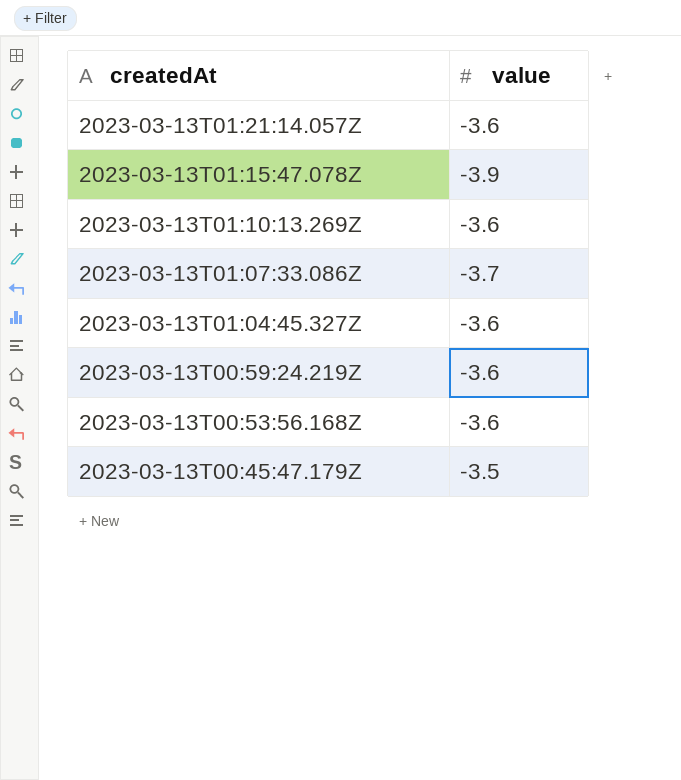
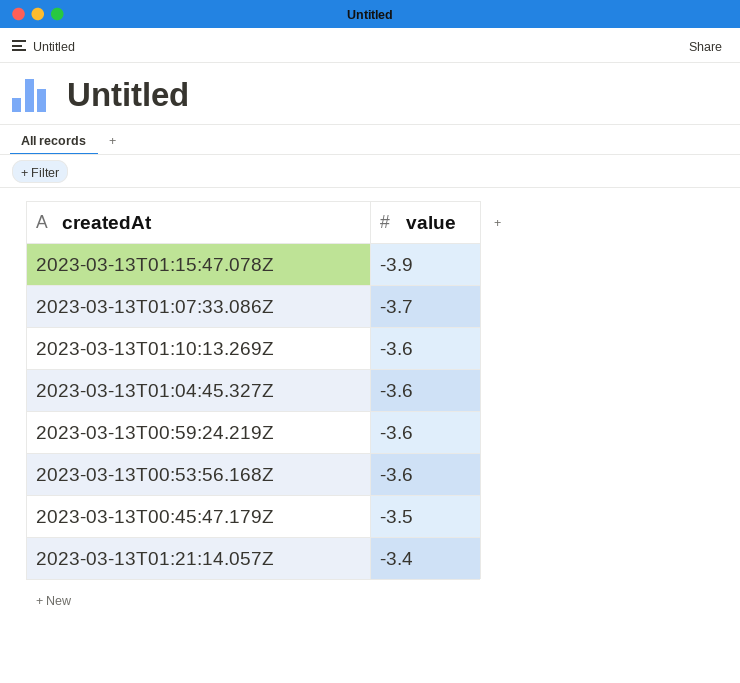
row order: createdAt descending -> value ascending
2023-03-13T01:21:14.057Z | value: -3.6 -> -3.4

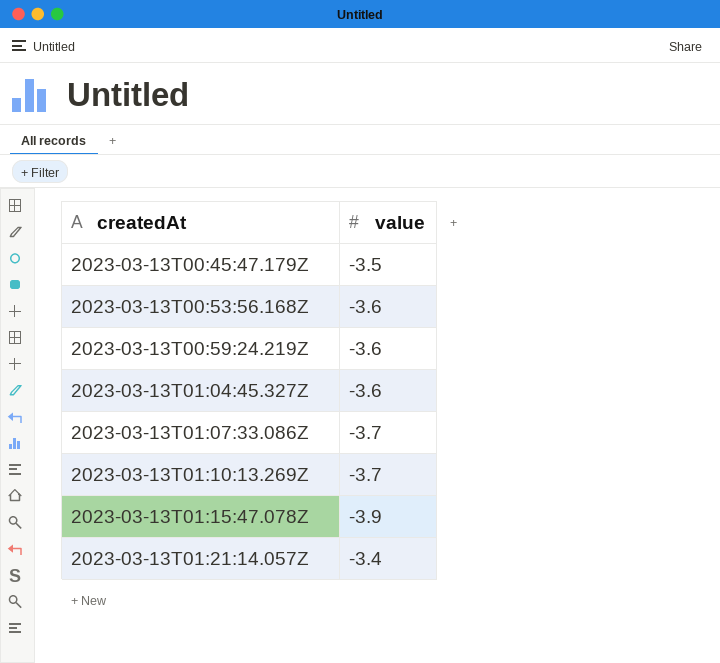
row order: value ascending -> createdAt ascending
2023-03-13T01:10:13.269Z | value: -3.6 -> -3.7

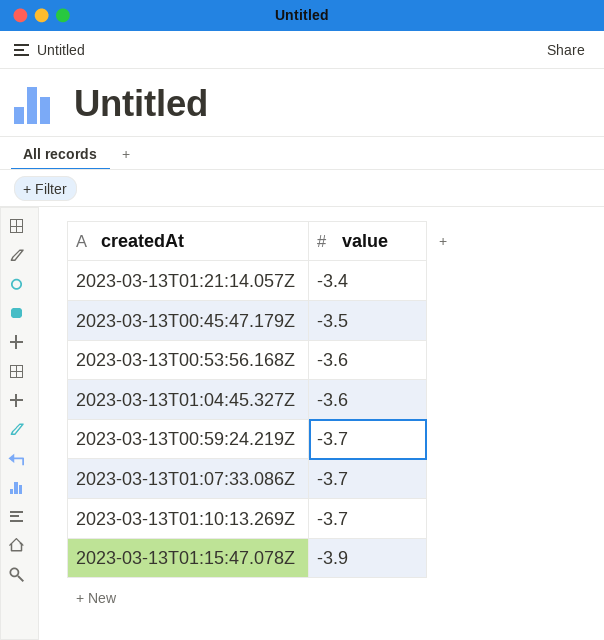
row order: createdAt ascending -> value descending
2023-03-13T00:59:24.219Z | value: -3.6 -> -3.7

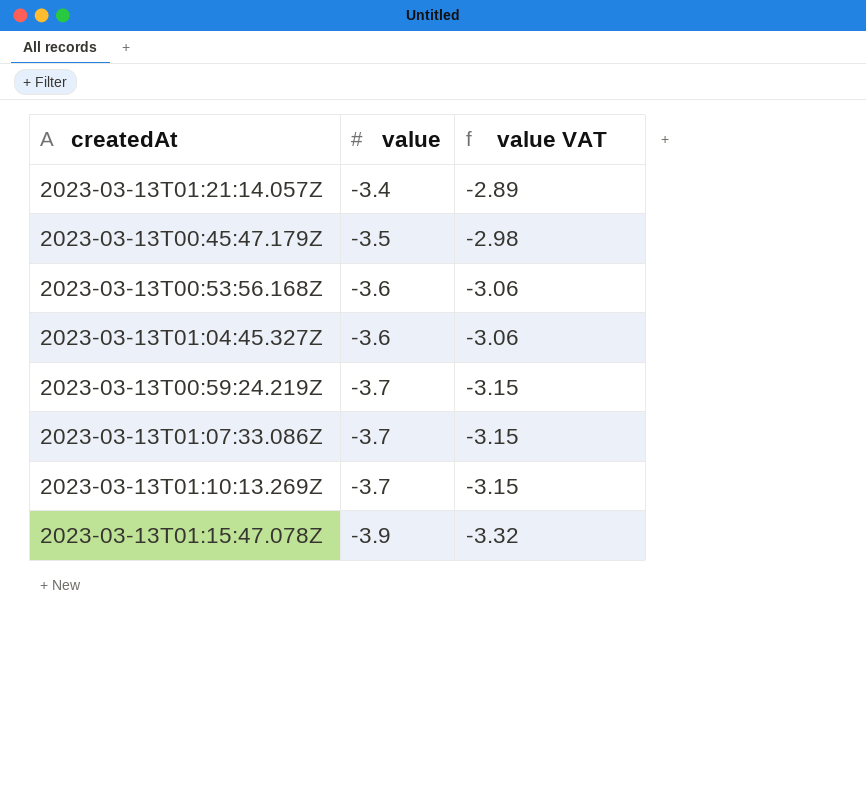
column value VAT | formula: none -> [value] * 0.85

